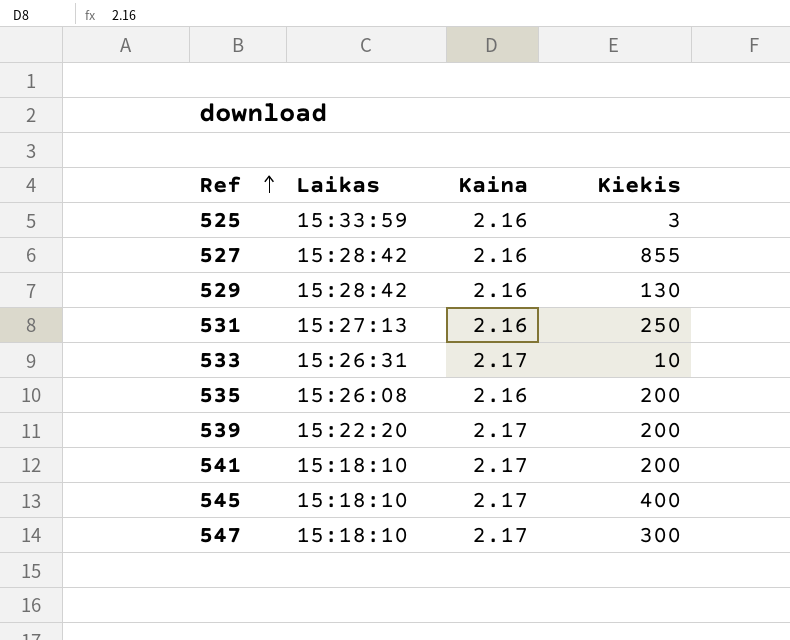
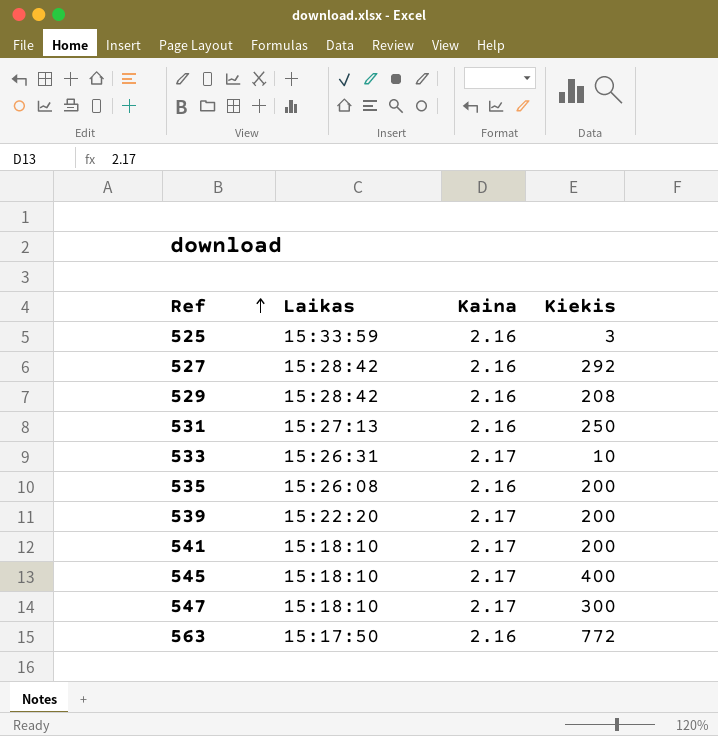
527 | Kiekis: 855 -> 292
529 | Kiekis: 130 -> 208
row 563: none -> 15:17:50 | 2.16 | 772

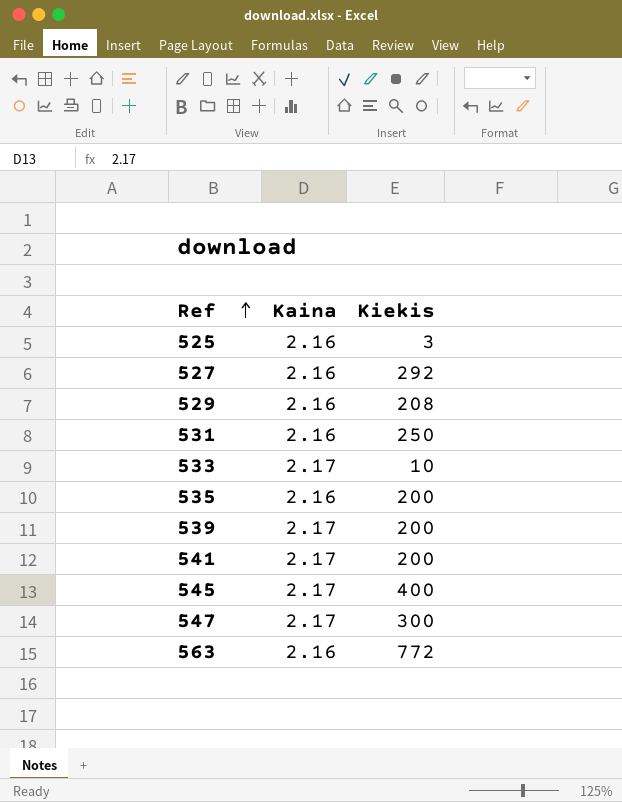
column Laikas | position: 2 -> none

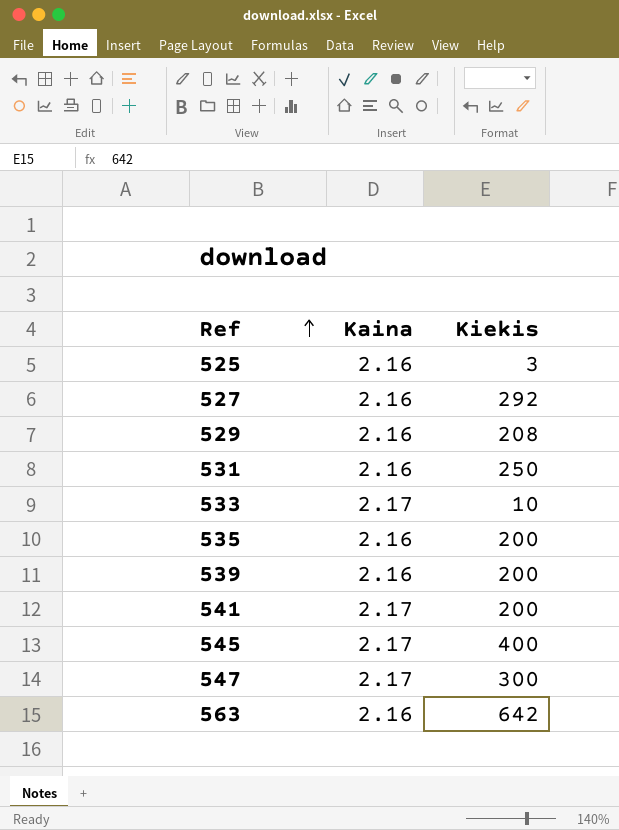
539 | Kaina: 2.17 -> 2.16
563 | Kiekis: 772 -> 642

